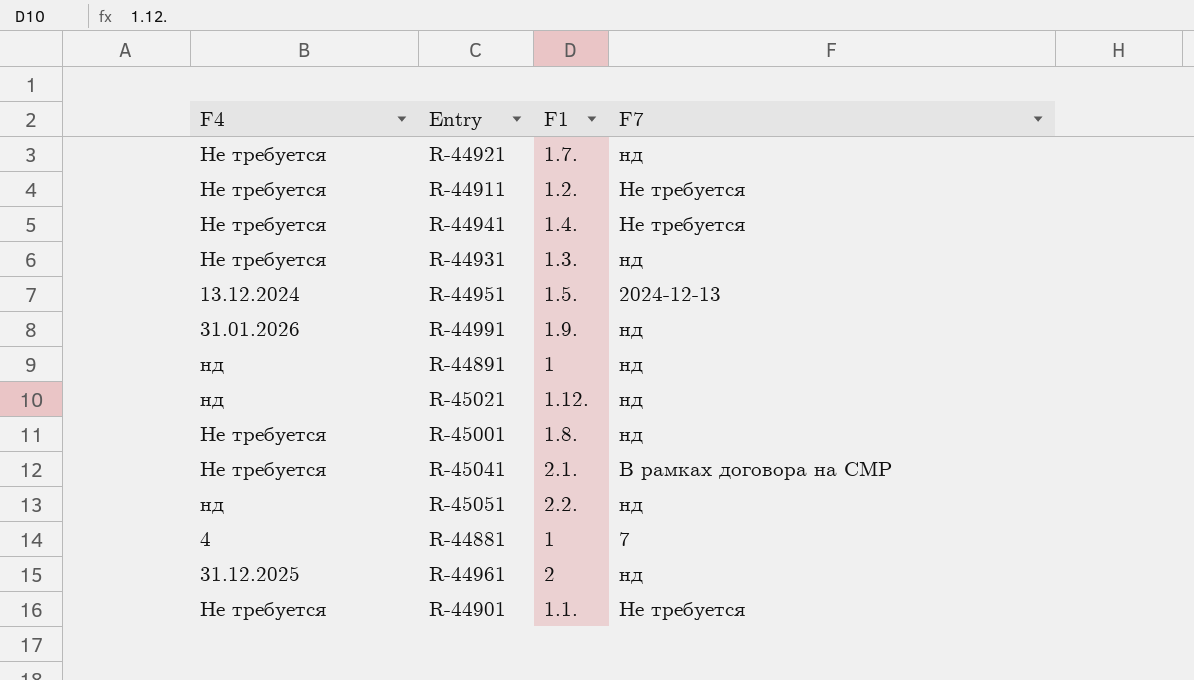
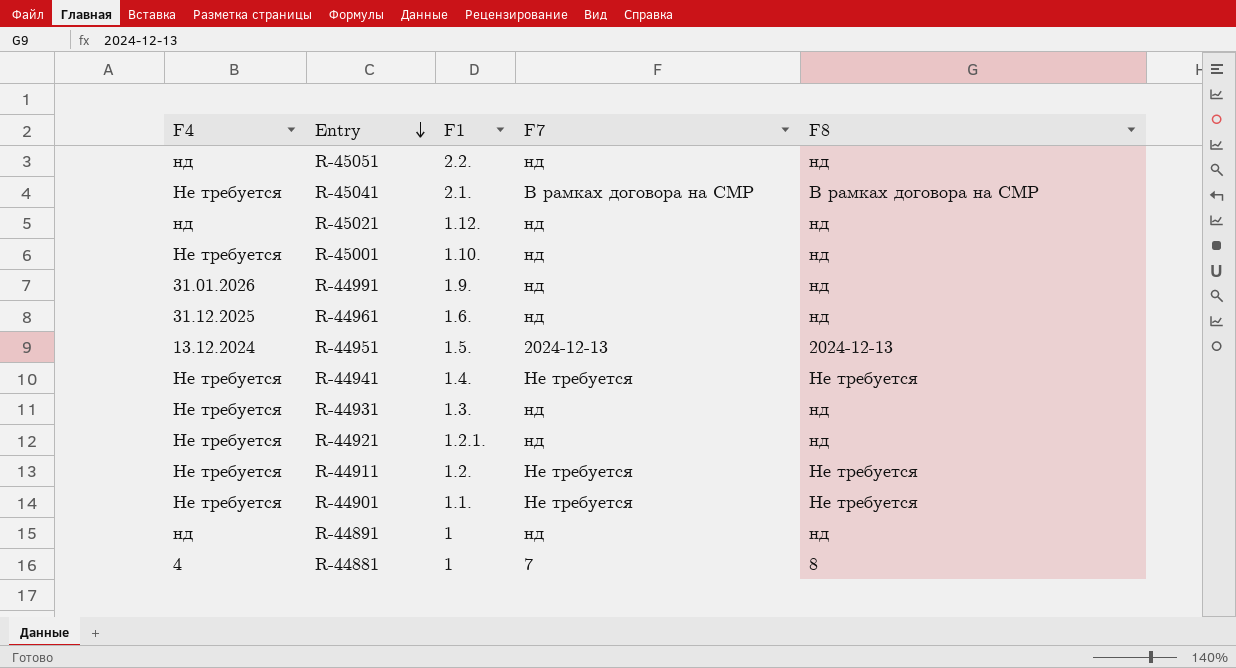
row order: none -> Entry descending
column F8 | position: none -> 5
R-45001 | F1: 1.8. -> 1.10.
R-44961 | F1: 2 -> 1.6.
R-44921 | F1: 1.7. -> 1.2.1.

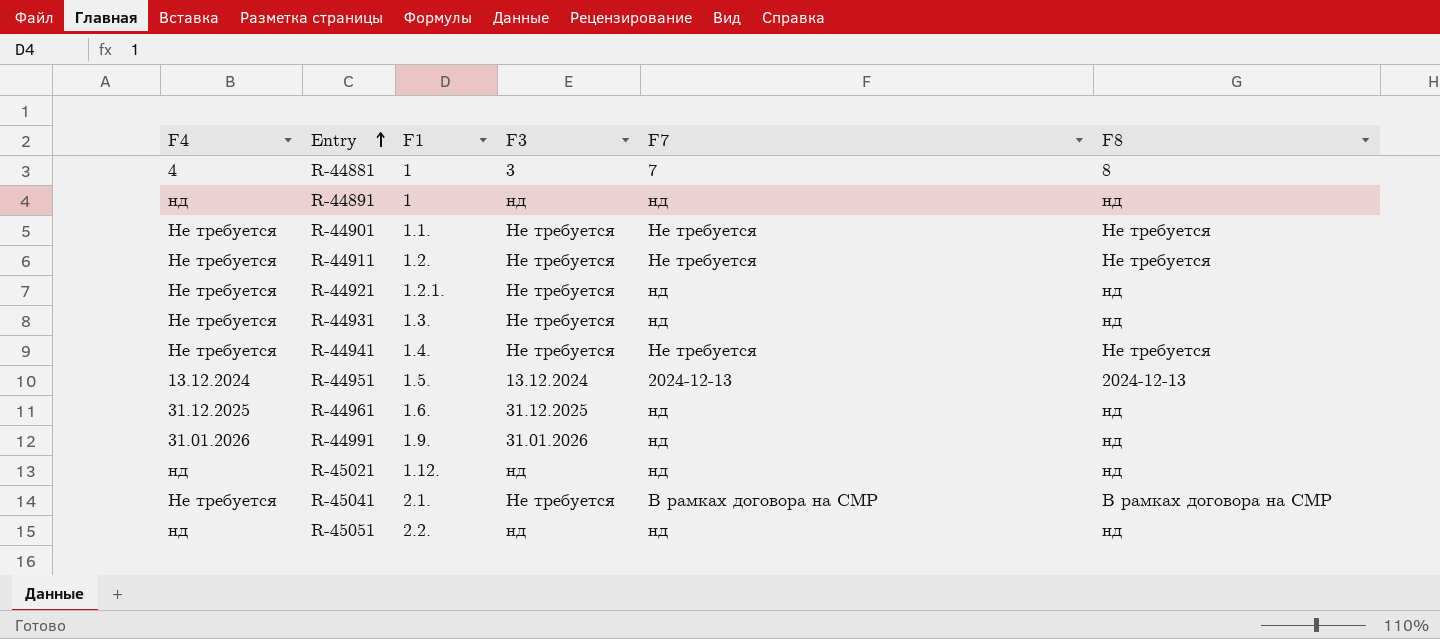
row order: Entry descending -> Entry ascending
column F3 | position: none -> 4
row R-45001: Не требуется | 1.10. | нд | нд -> none

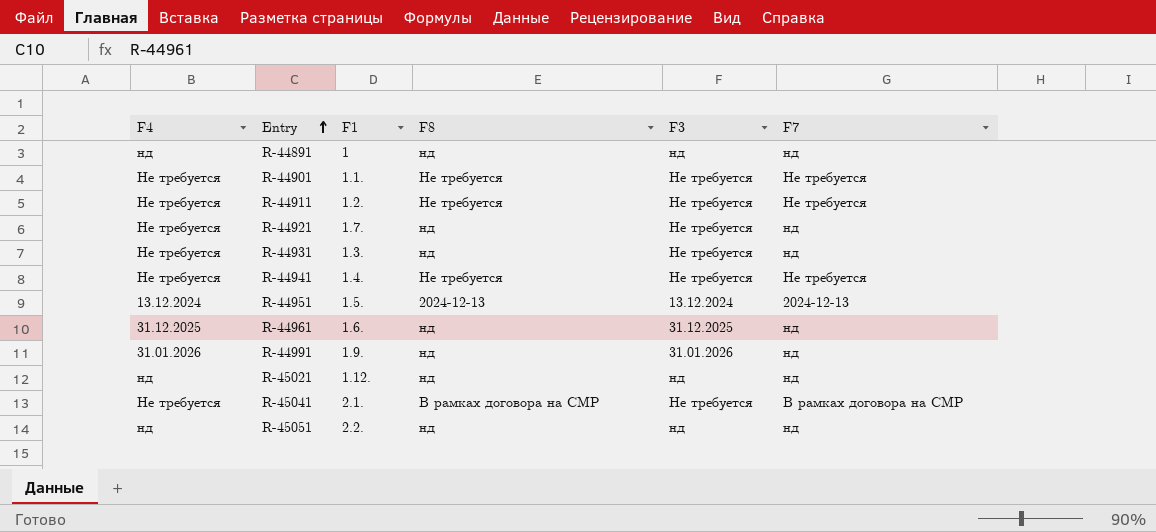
column F8 | position: 6 -> 4
row R-44881: 4 | 1 | 3 | 7 | 8 -> none
R-44921 | F1: 1.2.1. -> 1.7.

